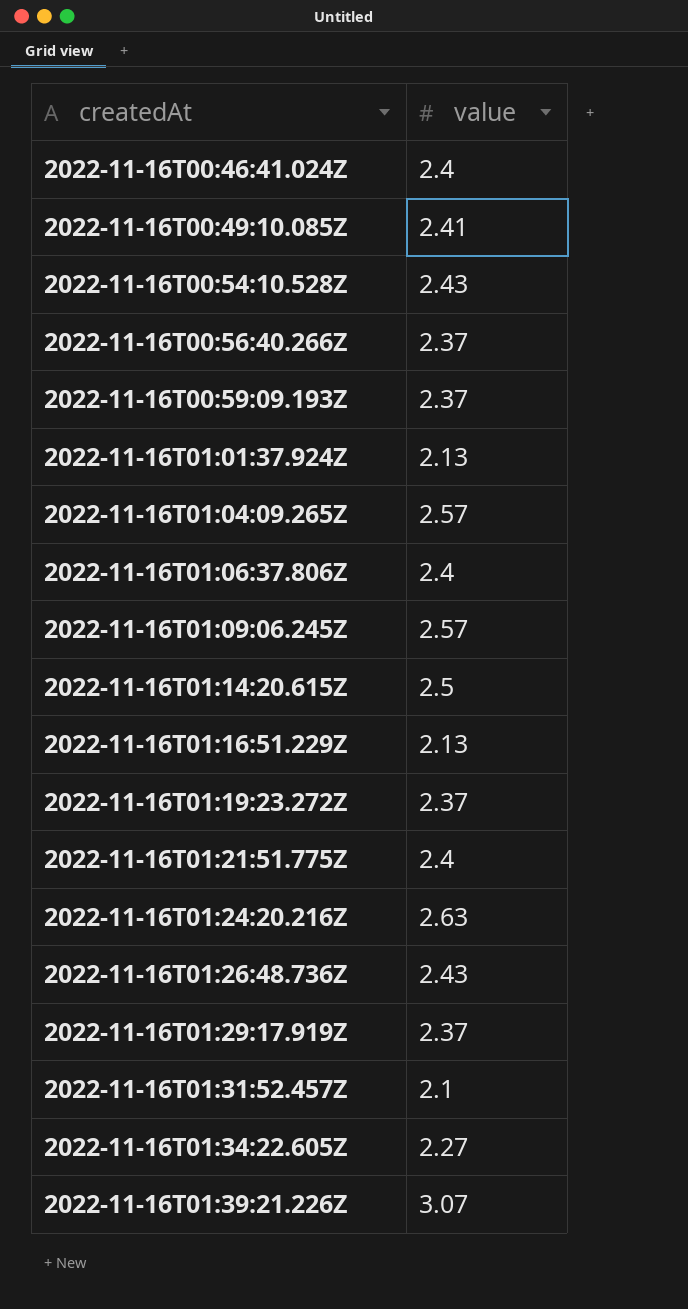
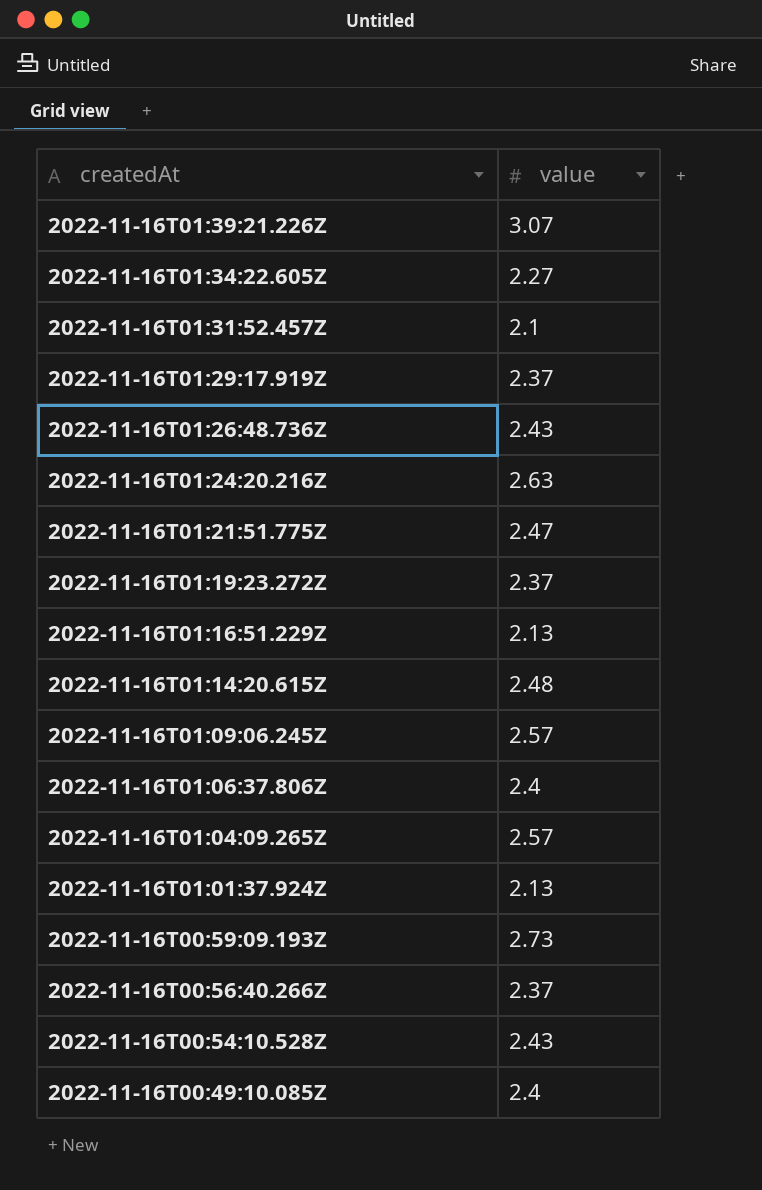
row order: createdAt ascending -> createdAt descending
row 2022-11-16T00:46:41.024Z: 2.4 -> none
2022-11-16T01:21:51.775Z | value: 2.4 -> 2.47
2022-11-16T01:14:20.615Z | value: 2.5 -> 2.48
2022-11-16T00:59:09.193Z | value: 2.37 -> 2.73
2022-11-16T00:49:10.085Z | value: 2.41 -> 2.4

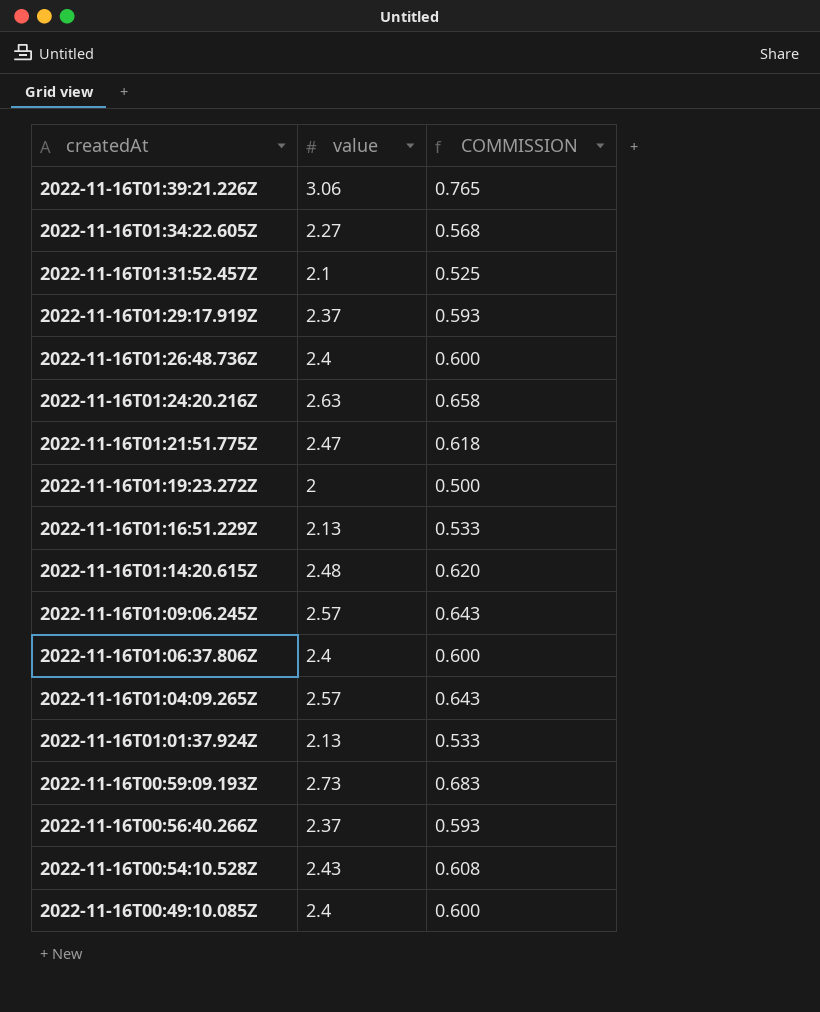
column COMMISSION | formula: none -> [value] * 0.25
2022-11-16T01:39:21.226Z | value: 3.07 -> 3.06
2022-11-16T01:26:48.736Z | value: 2.43 -> 2.4
2022-11-16T01:19:23.272Z | value: 2.37 -> 2

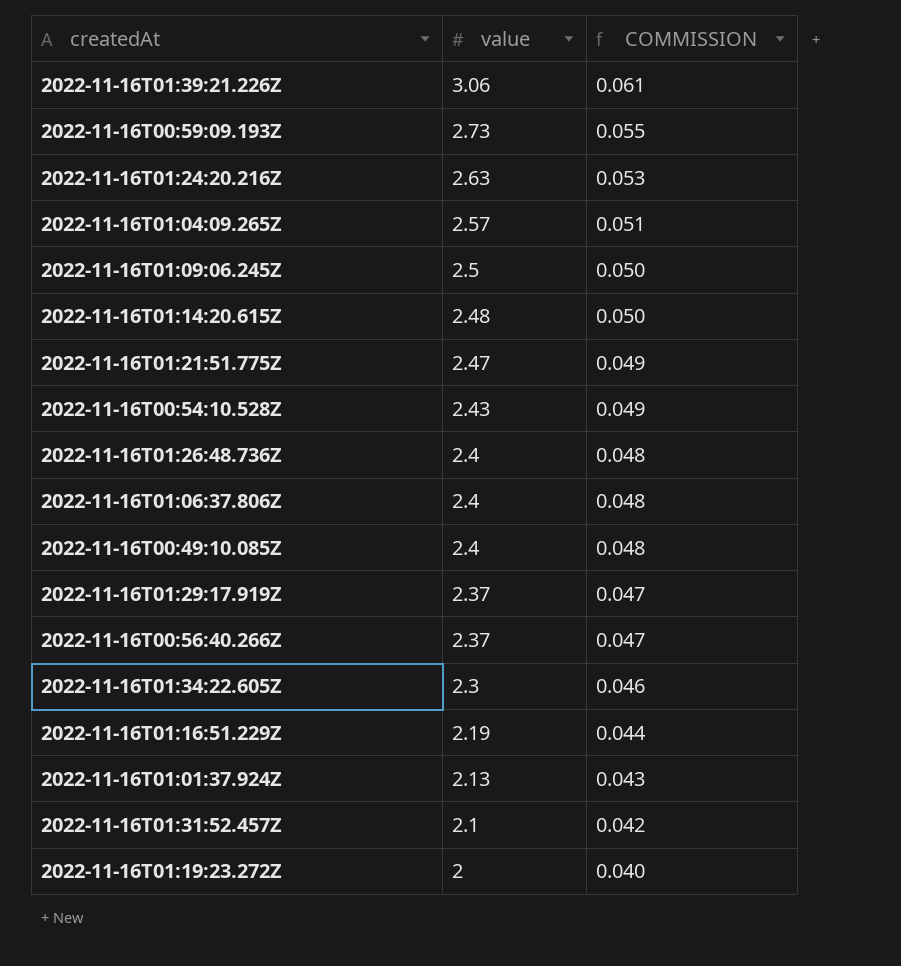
row order: createdAt descending -> value descending
column COMMISSION | formula: [value] * 0.25 -> [value] * 0.02
2022-11-16T01:09:06.245Z | value: 2.57 -> 2.5
2022-11-16T01:34:22.605Z | value: 2.27 -> 2.3
2022-11-16T01:16:51.229Z | value: 2.13 -> 2.19

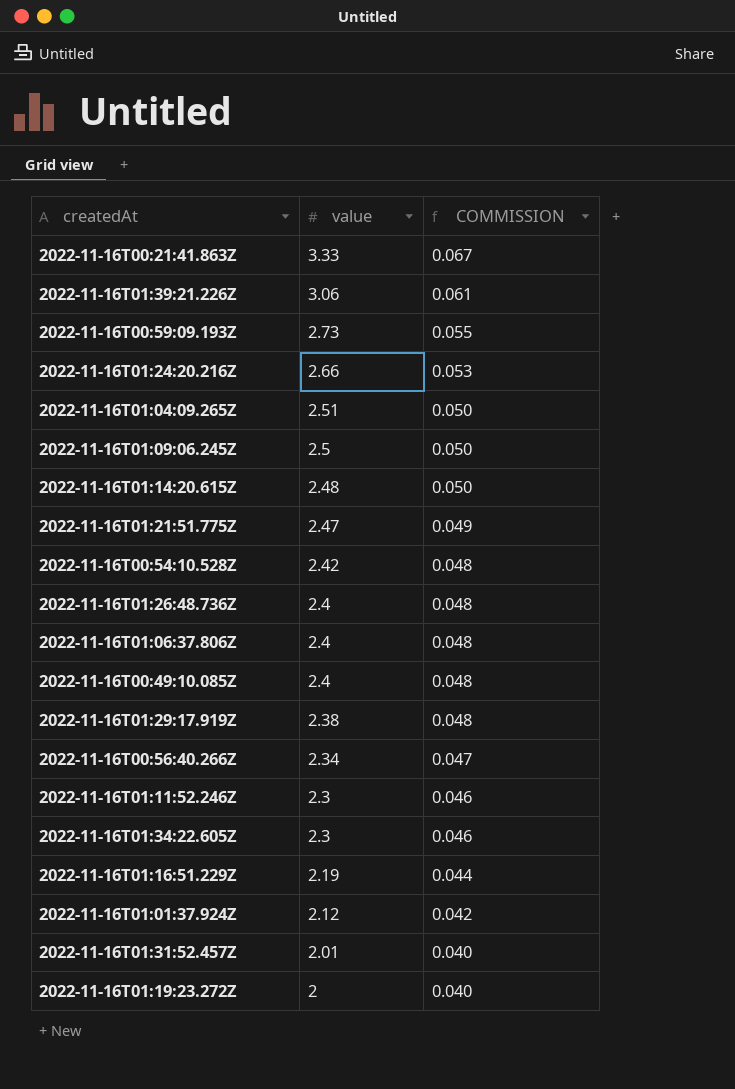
row 2022-11-16T00:21:41.863Z: none -> 3.33 | 0.067
2022-11-16T01:24:20.216Z | value: 2.63 -> 2.66
2022-11-16T01:04:09.265Z | value: 2.57 -> 2.51
2022-11-16T01:04:09.265Z | COMMISSION: 0.051 -> 0.050
2022-11-16T00:54:10.528Z | value: 2.43 -> 2.42
2022-11-16T00:54:10.528Z | COMMISSION: 0.049 -> 0.048
2022-11-16T01:29:17.919Z | value: 2.37 -> 2.38
2022-11-16T01:29:17.919Z | COMMISSION: 0.047 -> 0.048
2022-11-16T00:56:40.266Z | value: 2.37 -> 2.34
row 2022-11-16T01:11:52.246Z: none -> 2.3 | 0.046
2022-11-16T01:01:37.924Z | value: 2.13 -> 2.12
2022-11-16T01:01:37.924Z | COMMISSION: 0.043 -> 0.042
2022-11-16T01:31:52.457Z | value: 2.1 -> 2.01
2022-11-16T01:31:52.457Z | COMMISSION: 0.042 -> 0.040

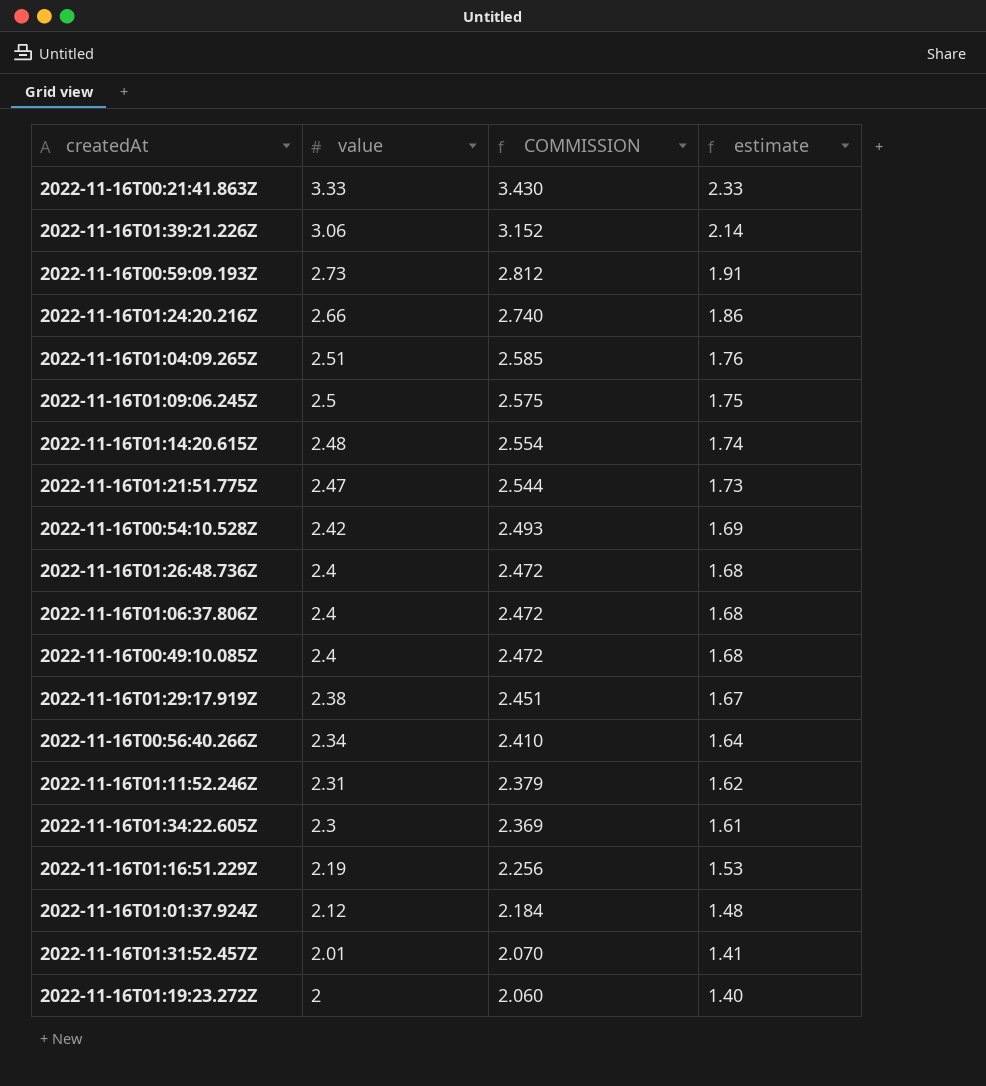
column COMMISSION | formula: [value] * 0.02 -> [value] * 1.03
column estimate | formula: none -> [value] * 0.7
2022-11-16T01:11:52.246Z | value: 2.3 -> 2.31

